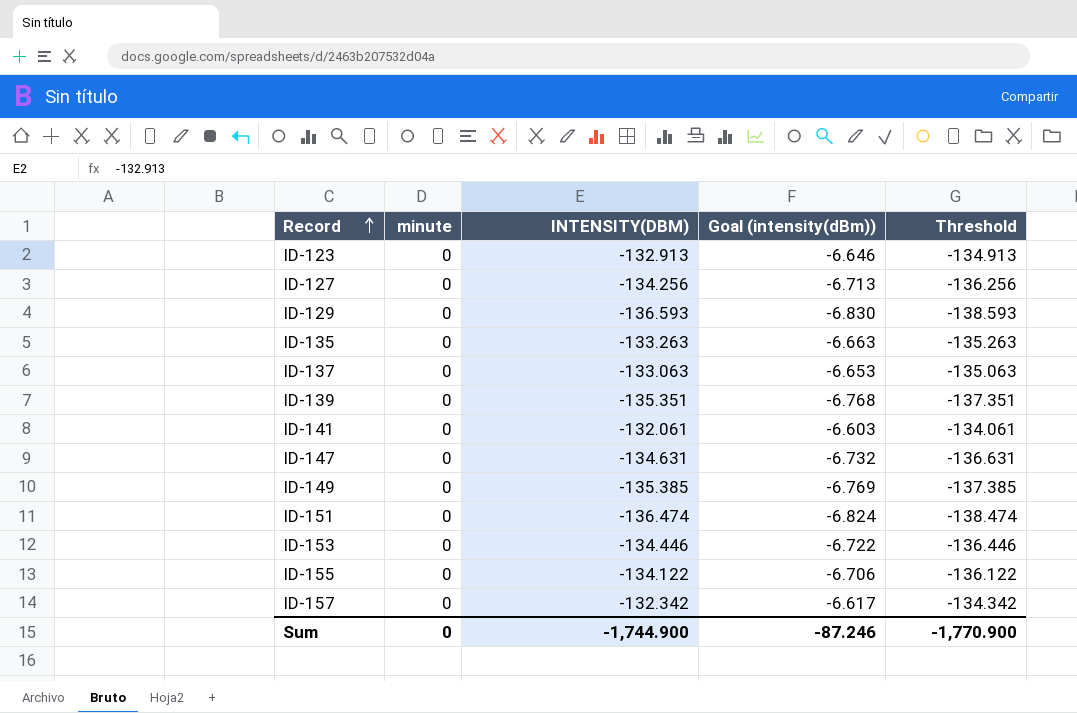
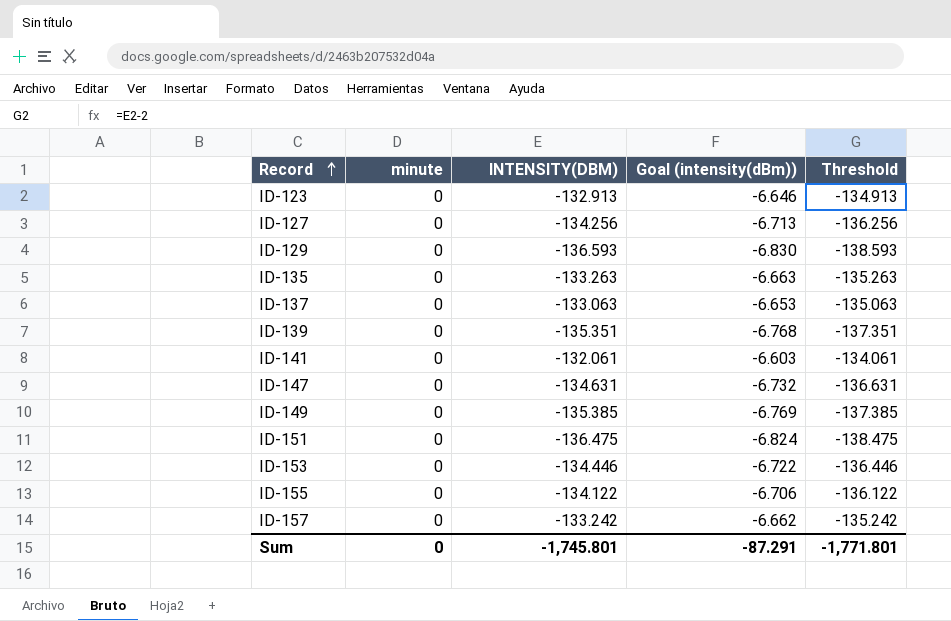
ID-151 | INTENSITY(DBM): -136.474 -> -136.475
ID-151 | Threshold: -138.474 -> -138.475
ID-157 | INTENSITY(DBM): -132.342 -> -133.242
ID-157 | Goal (intensity(dBm)): -6.617 -> -6.662
ID-157 | Threshold: -134.342 -> -135.242
Sum | INTENSITY(DBM): -1,744.900 -> -1,745.801
Sum | Goal (intensity(dBm)): -87.246 -> -87.291
Sum | Threshold: -1,770.900 -> -1,771.801

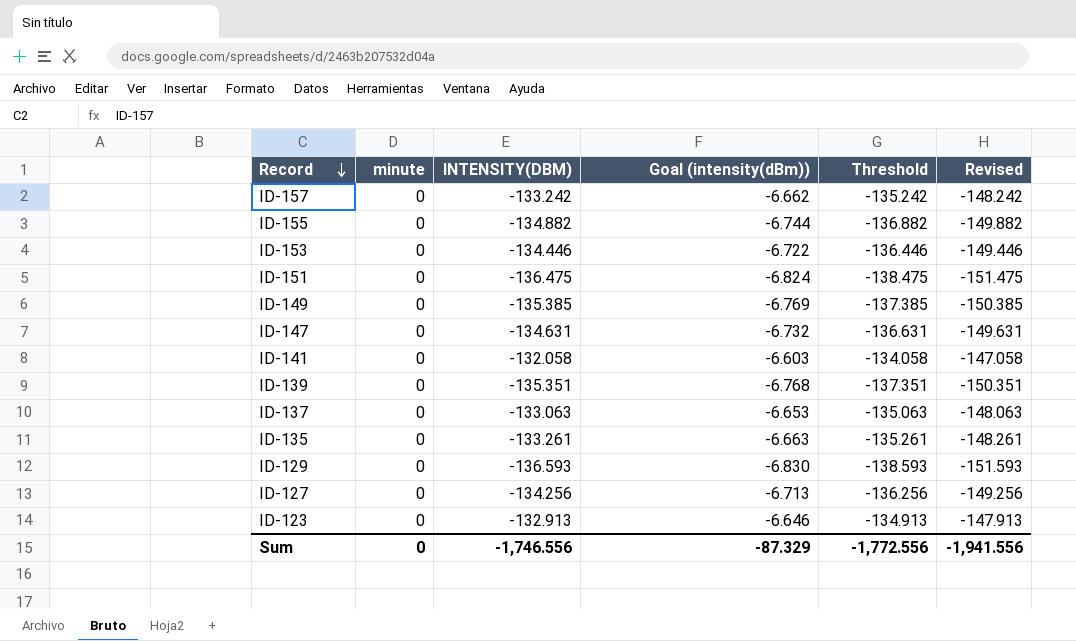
row order: Record ascending -> Record descending
column Revised | formula: none -> [INTENSITY(DBM)] - 15
ID-155 | INTENSITY(DBM): -134.122 -> -134.882
ID-155 | Goal (intensity(dBm)): -6.706 -> -6.744
ID-155 | Threshold: -136.122 -> -136.882
ID-141 | INTENSITY(DBM): -132.061 -> -132.058
ID-141 | Threshold: -134.061 -> -134.058
ID-135 | INTENSITY(DBM): -133.263 -> -133.261
ID-135 | Threshold: -135.263 -> -135.261
Sum | INTENSITY(DBM): -1,745.801 -> -1,746.556
Sum | Goal (intensity(dBm)): -87.291 -> -87.329
Sum | Threshold: -1,771.801 -> -1,772.556

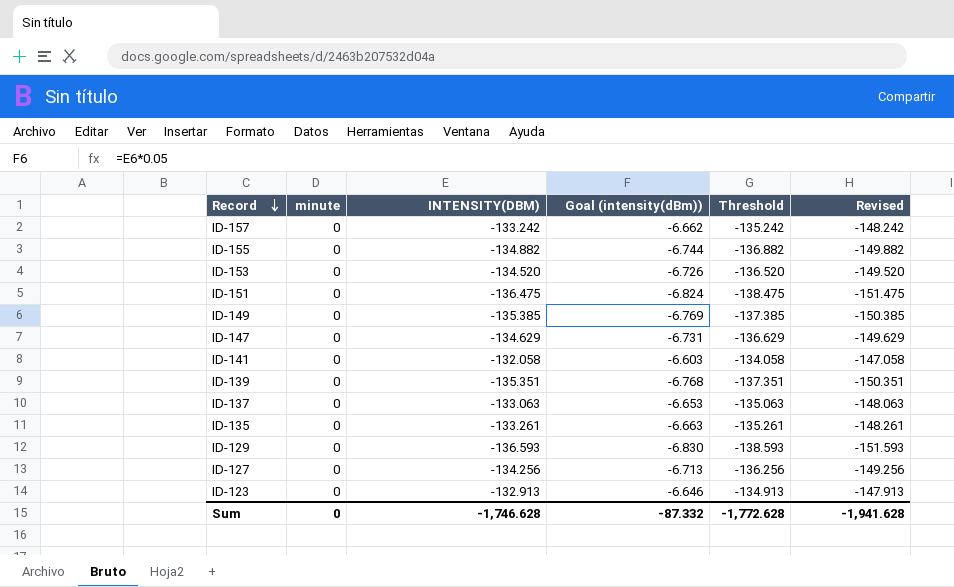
ID-153 | INTENSITY(DBM): -134.446 -> -134.520
ID-153 | Goal (intensity(dBm)): -6.722 -> -6.726
ID-153 | Threshold: -136.446 -> -136.520
ID-153 | Revised: -149.446 -> -149.520
ID-147 | INTENSITY(DBM): -134.631 -> -134.629
ID-147 | Goal (intensity(dBm)): -6.732 -> -6.731
ID-147 | Threshold: -136.631 -> -136.629
ID-147 | Revised: -149.631 -> -149.629
Sum | INTENSITY(DBM): -1,746.556 -> -1,746.628
Sum | Goal (intensity(dBm)): -87.329 -> -87.332
Sum | Threshold: -1,772.556 -> -1,772.628
Sum | Revised: -1,941.556 -> -1,941.628

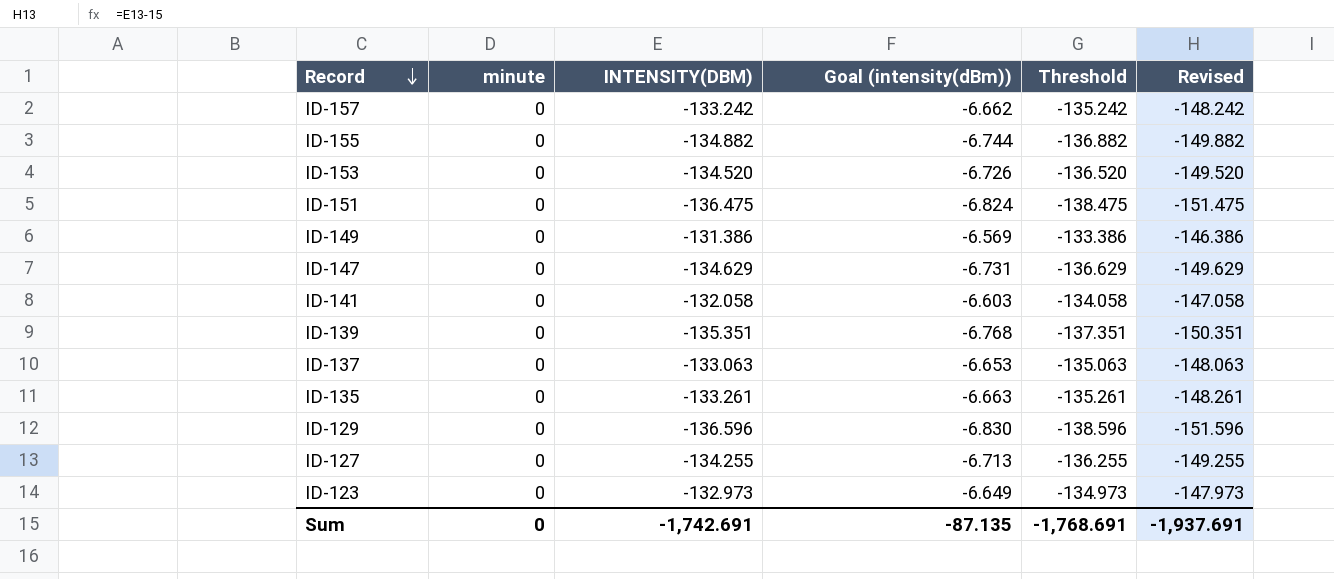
ID-149 | INTENSITY(DBM): -135.385 -> -131.386
ID-149 | Goal (intensity(dBm)): -6.769 -> -6.569
ID-149 | Threshold: -137.385 -> -133.386
ID-149 | Revised: -150.385 -> -146.386
ID-129 | INTENSITY(DBM): -136.593 -> -136.596
ID-129 | Threshold: -138.593 -> -138.596
ID-129 | Revised: -151.593 -> -151.596
ID-127 | INTENSITY(DBM): -134.256 -> -134.255
ID-127 | Threshold: -136.256 -> -136.255
ID-127 | Revised: -149.256 -> -149.255
ID-123 | INTENSITY(DBM): -132.913 -> -132.973
ID-123 | Goal (intensity(dBm)): -6.646 -> -6.649
ID-123 | Threshold: -134.913 -> -134.973
ID-123 | Revised: -147.913 -> -147.973
Sum | INTENSITY(DBM): -1,746.628 -> -1,742.691
Sum | Goal (intensity(dBm)): -87.332 -> -87.135
Sum | Threshold: -1,772.628 -> -1,768.691
Sum | Revised: -1,941.628 -> -1,937.691

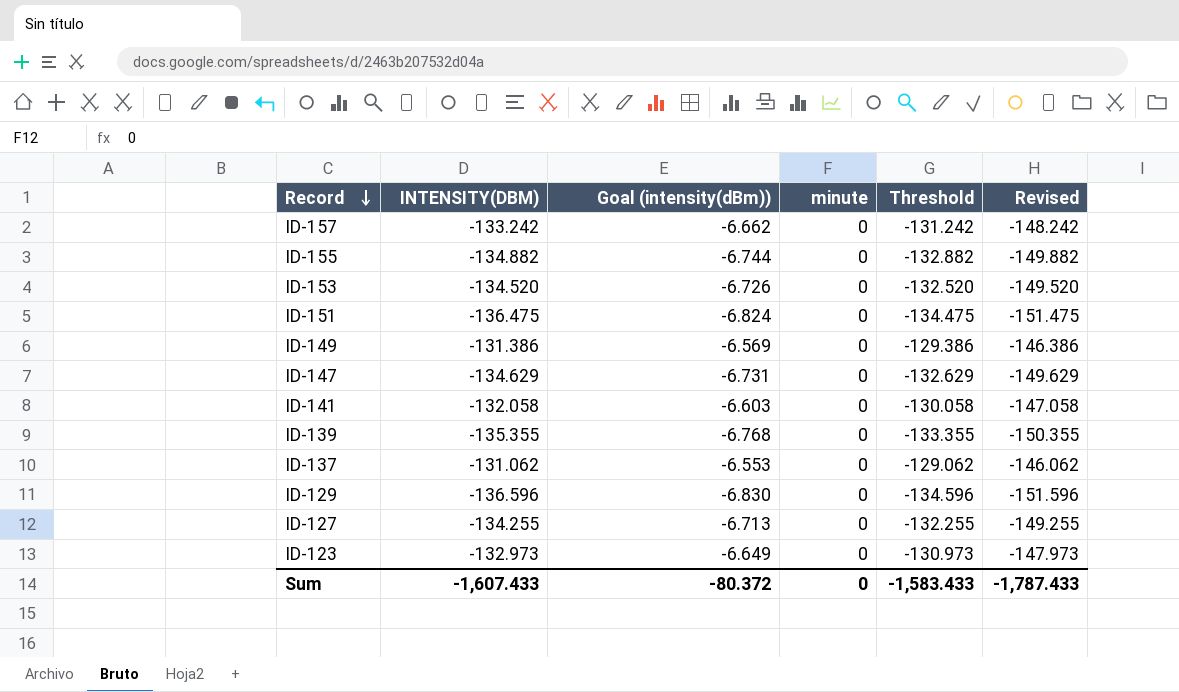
column minute | position: 2 -> 4
column Threshold | formula: [INTENSITY(DBM)] - 2 -> [INTENSITY(DBM)] + 2
row ID-135: 0 | -133.261 | -6.663 | -135.261 | -148.261 -> none
ID-139 | INTENSITY(DBM): -135.351 -> -135.355
ID-139 | Revised: -150.351 -> -150.355
ID-137 | INTENSITY(DBM): -133.063 -> -131.062
ID-137 | Goal (intensity(dBm)): -6.653 -> -6.553
ID-137 | Revised: -148.063 -> -146.062
Sum | INTENSITY(DBM): -1,742.691 -> -1,607.433
Sum | Goal (intensity(dBm)): -87.135 -> -80.372
Sum | Threshold: -1,768.691 -> -1,583.433
Sum | Revised: -1,937.691 -> -1,787.433

